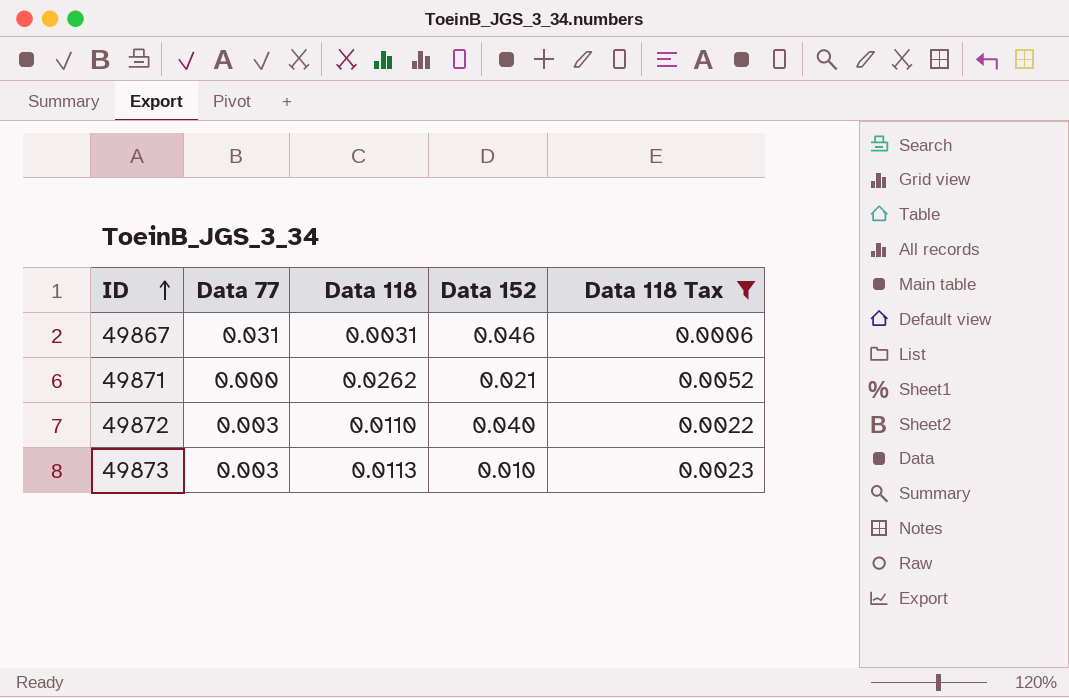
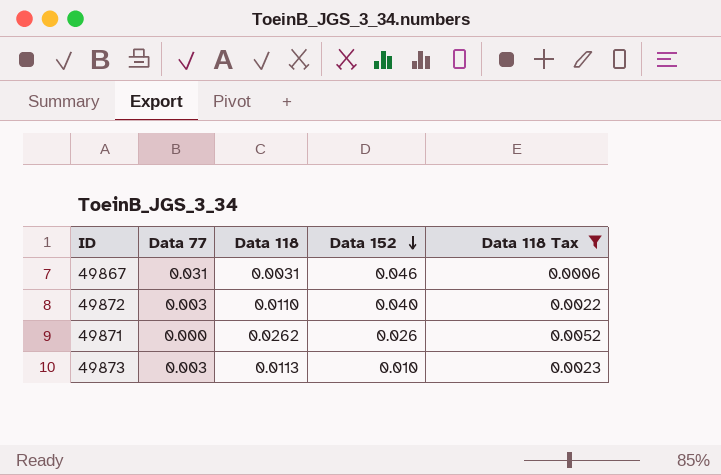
row order: ID ascending -> Data 152 descending
49871 | Data 152: 0.021 -> 0.026

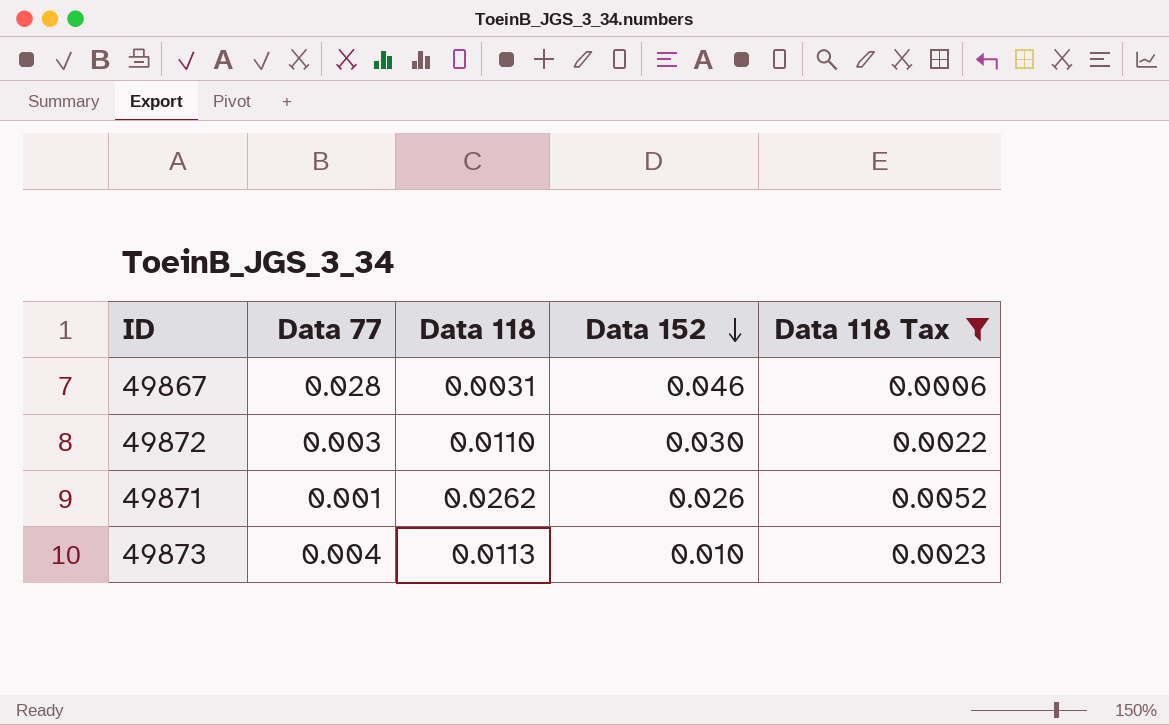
49867 | Data 77: 0.031 -> 0.028
49872 | Data 152: 0.040 -> 0.030
49871 | Data 77: 0.000 -> 0.001
49873 | Data 77: 0.003 -> 0.004

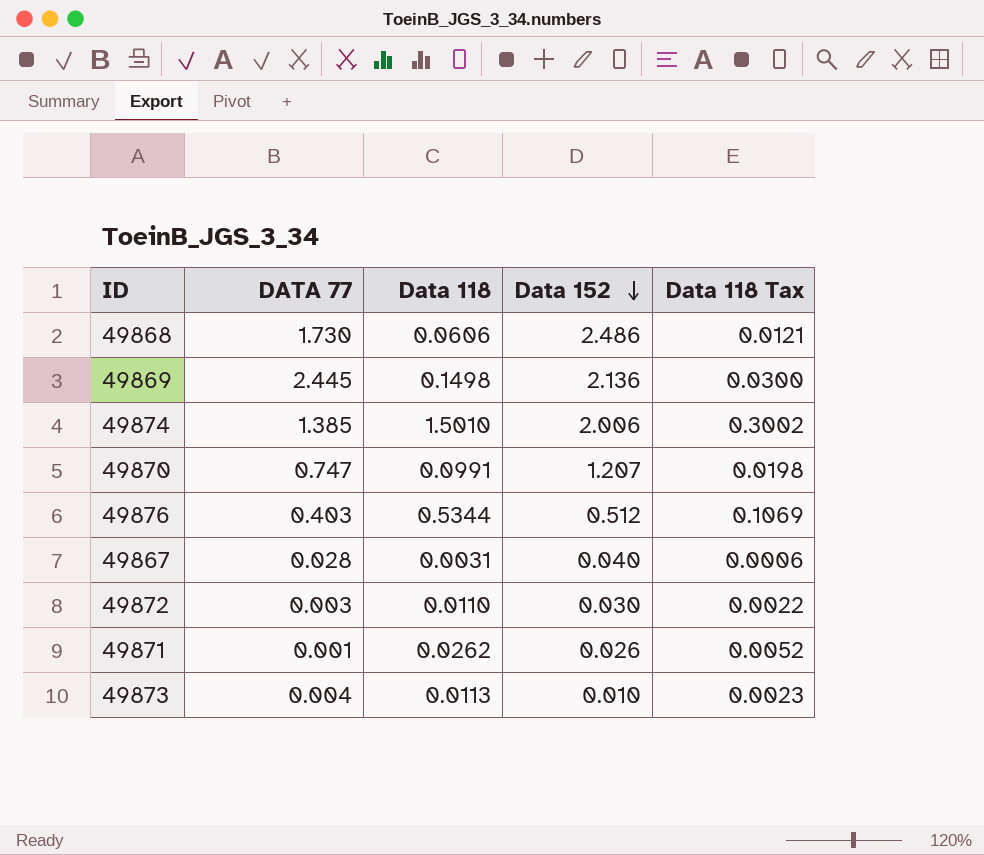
filter: Data 118 Tax <= 0.0052 -> none
column name: Data 77 -> DATA 77
49867 | Data 152: 0.046 -> 0.040

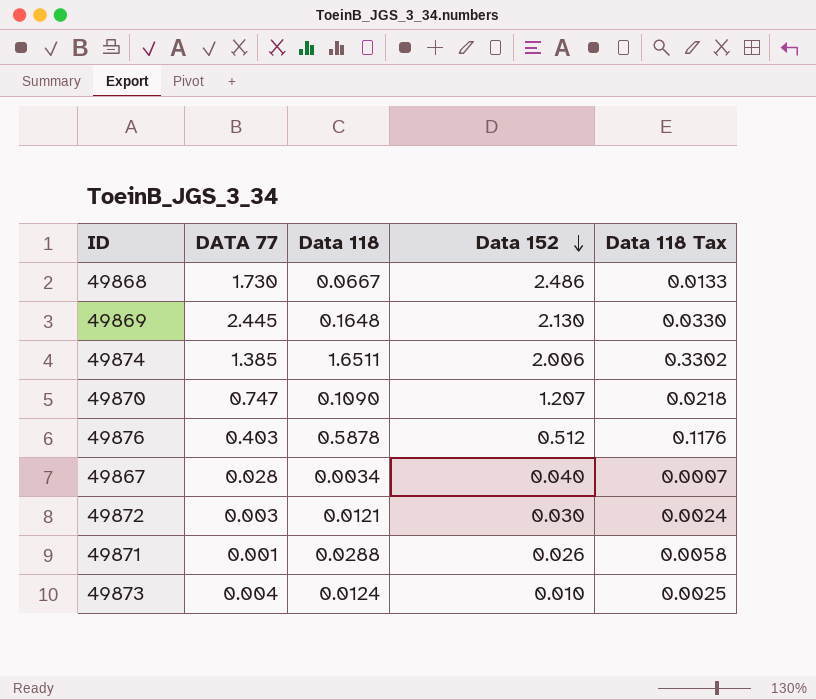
49868 | Data 118: 0.0606 -> 0.0667
49868 | Data 118 Tax: 0.0121 -> 0.0133
49869 | Data 118: 0.1498 -> 0.1648
49869 | Data 152: 2.136 -> 2.130
49869 | Data 118 Tax: 0.0300 -> 0.0330
49874 | Data 118: 1.5010 -> 1.6511
49874 | Data 118 Tax: 0.3002 -> 0.3302
49870 | Data 118: 0.0991 -> 0.1090
49870 | Data 118 Tax: 0.0198 -> 0.0218
49876 | Data 118: 0.5344 -> 0.5878
49876 | Data 118 Tax: 0.1069 -> 0.1176
49867 | Data 118: 0.0031 -> 0.0034
49867 | Data 118 Tax: 0.0006 -> 0.0007
49872 | Data 118: 0.0110 -> 0.0121
49872 | Data 118 Tax: 0.0022 -> 0.0024
49871 | Data 118: 0.0262 -> 0.0288
49871 | Data 118 Tax: 0.0052 -> 0.0058
49873 | Data 118: 0.0113 -> 0.0124
49873 | Data 118 Tax: 0.0023 -> 0.0025

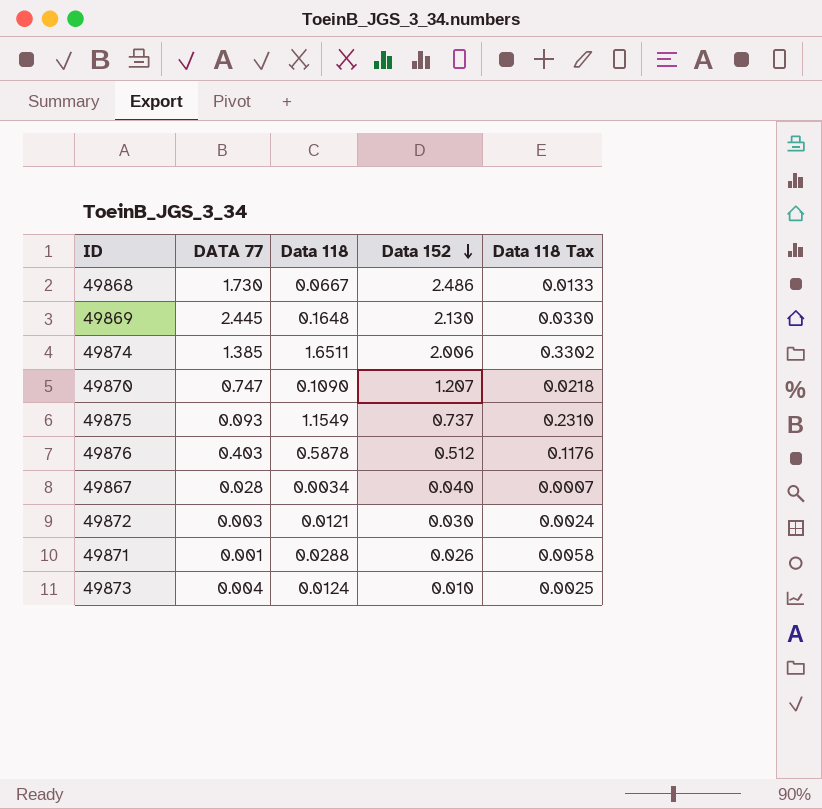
row 49875: none -> 0.093 | 1.1549 | 0.737 | 0.2310

